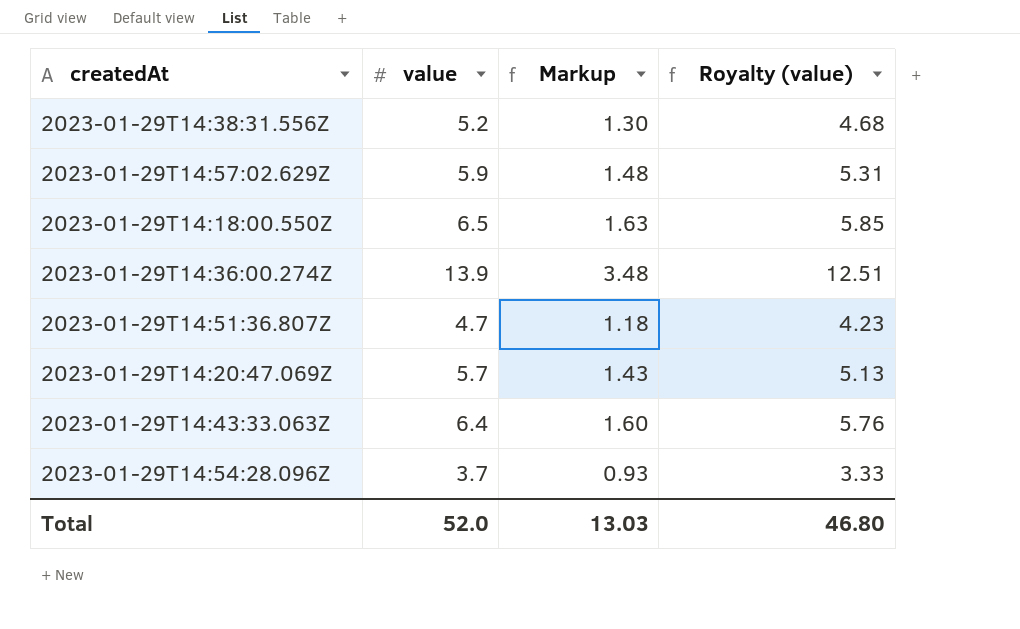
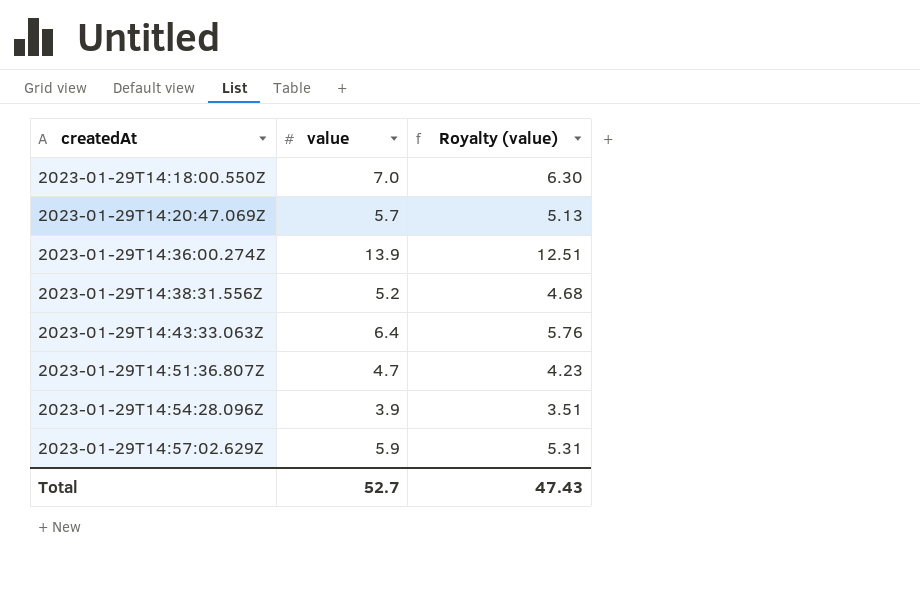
row order: none -> createdAt ascending
column Markup | formula: [value] * 0.25 -> none
2023-01-29T14:18:00.550Z | value: 6.5 -> 7.0
2023-01-29T14:18:00.550Z | Royalty (value): 5.85 -> 6.30
2023-01-29T14:54:28.096Z | value: 3.7 -> 3.9
2023-01-29T14:54:28.096Z | Royalty (value): 3.33 -> 3.51
Total | value: 52.0 -> 52.7
Total | Royalty (value): 46.80 -> 47.43

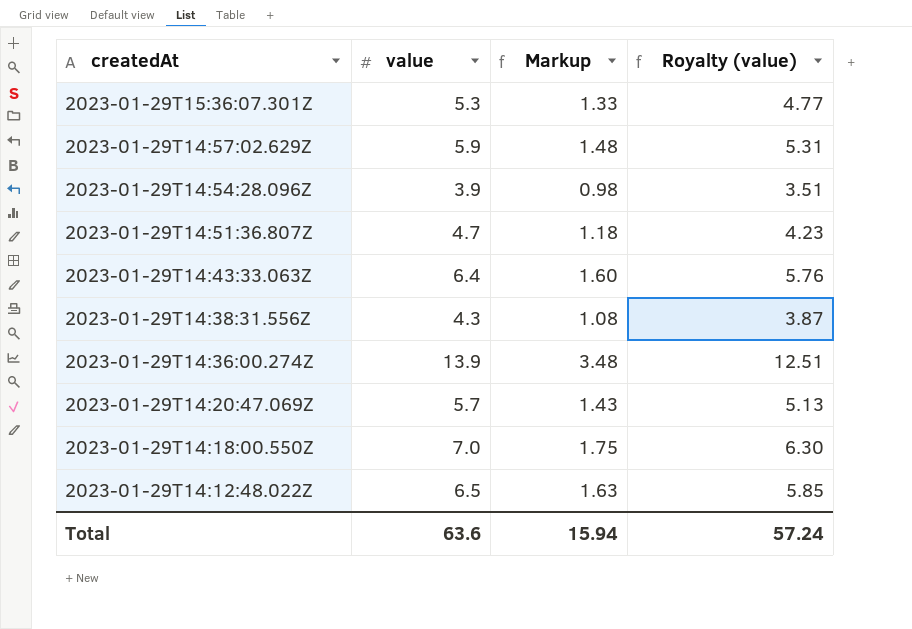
row order: createdAt ascending -> createdAt descending
column Markup | formula: none -> [value] * 0.25
row 2023-01-29T15:36:07.301Z: none -> 5.3 | 1.33 | 4.77
2023-01-29T14:38:31.556Z | value: 5.2 -> 4.3
2023-01-29T14:38:31.556Z | Royalty (value): 4.68 -> 3.87
row 2023-01-29T14:12:48.022Z: none -> 6.5 | 1.63 | 5.85
Total | value: 52.7 -> 63.6
Total | Royalty (value): 47.43 -> 57.24

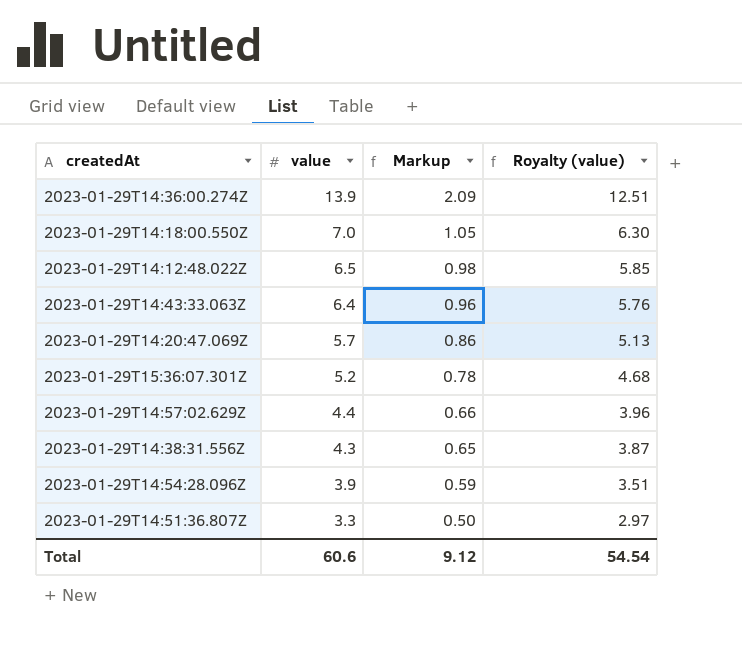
row order: createdAt descending -> value descending
column Markup | formula: [value] * 0.25 -> [value] * 0.15
2023-01-29T15:36:07.301Z | value: 5.3 -> 5.2
2023-01-29T15:36:07.301Z | Royalty (value): 4.77 -> 4.68
2023-01-29T14:57:02.629Z | value: 5.9 -> 4.4
2023-01-29T14:57:02.629Z | Royalty (value): 5.31 -> 3.96
2023-01-29T14:51:36.807Z | value: 4.7 -> 3.3
2023-01-29T14:51:36.807Z | Royalty (value): 4.23 -> 2.97
Total | value: 63.6 -> 60.6
Total | Markup: 15.94 -> 9.12
Total | Royalty (value): 57.24 -> 54.54

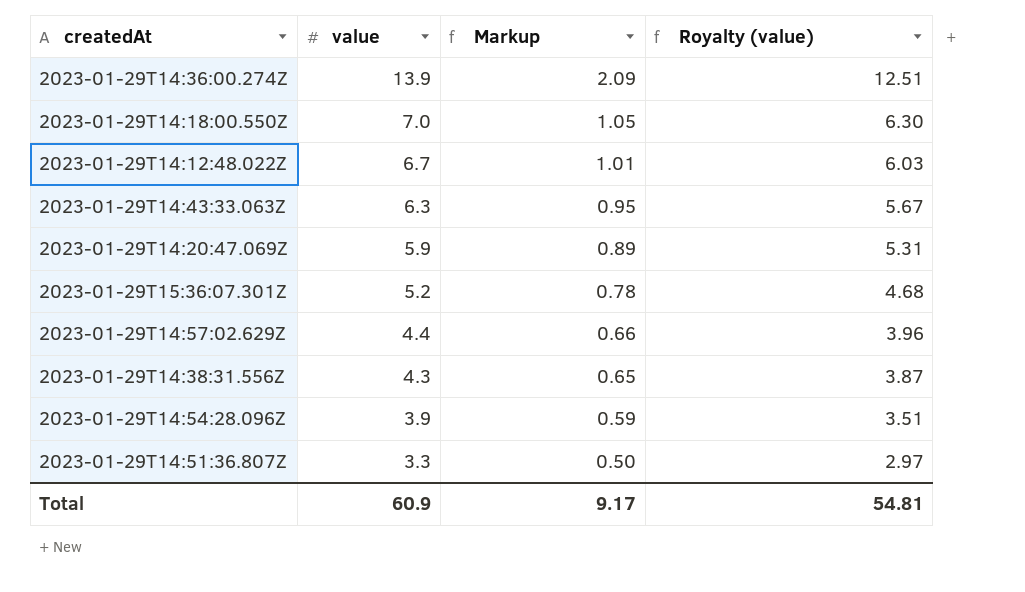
2023-01-29T14:12:48.022Z | value: 6.5 -> 6.7
2023-01-29T14:12:48.022Z | Markup: 0.98 -> 1.01
2023-01-29T14:12:48.022Z | Royalty (value): 5.85 -> 6.03
2023-01-29T14:43:33.063Z | value: 6.4 -> 6.3
2023-01-29T14:43:33.063Z | Markup: 0.96 -> 0.95
2023-01-29T14:43:33.063Z | Royalty (value): 5.76 -> 5.67
2023-01-29T14:20:47.069Z | value: 5.7 -> 5.9
2023-01-29T14:20:47.069Z | Markup: 0.86 -> 0.89
2023-01-29T14:20:47.069Z | Royalty (value): 5.13 -> 5.31
Total | value: 60.6 -> 60.9
Total | Markup: 9.12 -> 9.17
Total | Royalty (value): 54.54 -> 54.81

